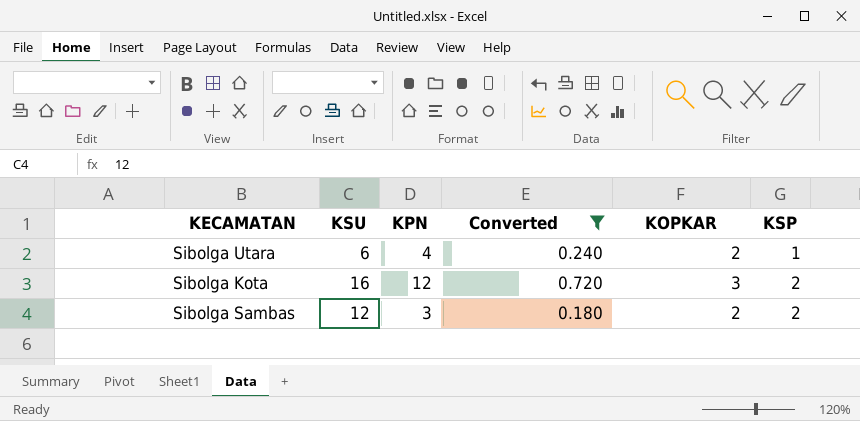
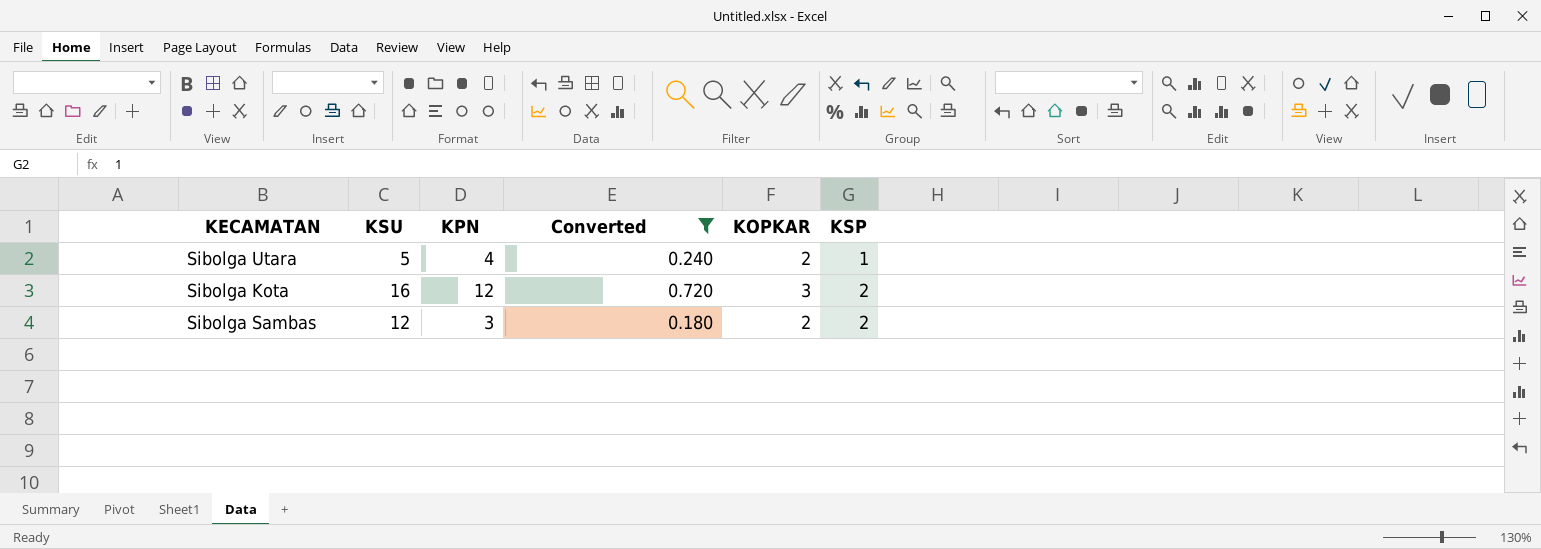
Sibolga Utara | KSU: 6 -> 5

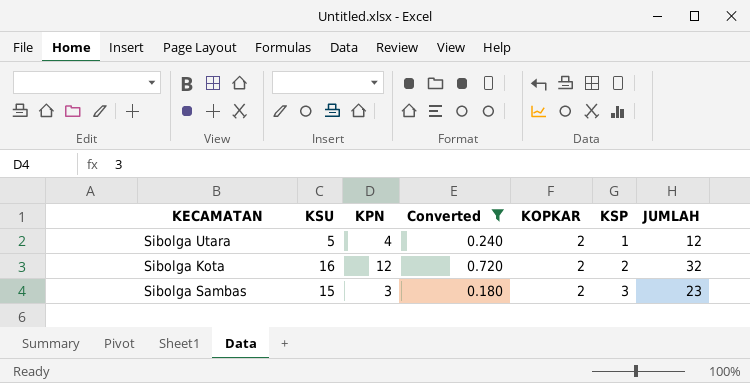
column JUMLAH | formula: none -> [KSU] + [KPN] + [KOPKAR] + [KSP]
Sibolga Kota | KOPKAR: 3 -> 2
Sibolga Sambas | KSU: 12 -> 15
Sibolga Sambas | KSP: 2 -> 3

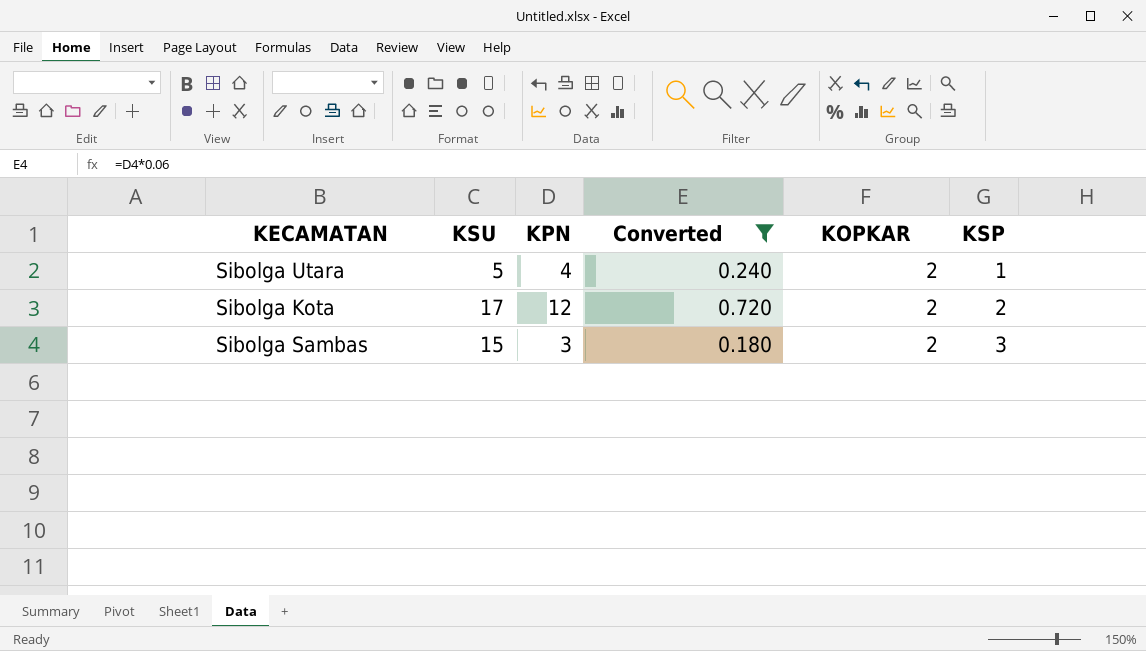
column JUMLAH | formula: [KSU] + [KPN] + [KOPKAR] + [KSP] -> none
Sibolga Kota | KSU: 16 -> 17

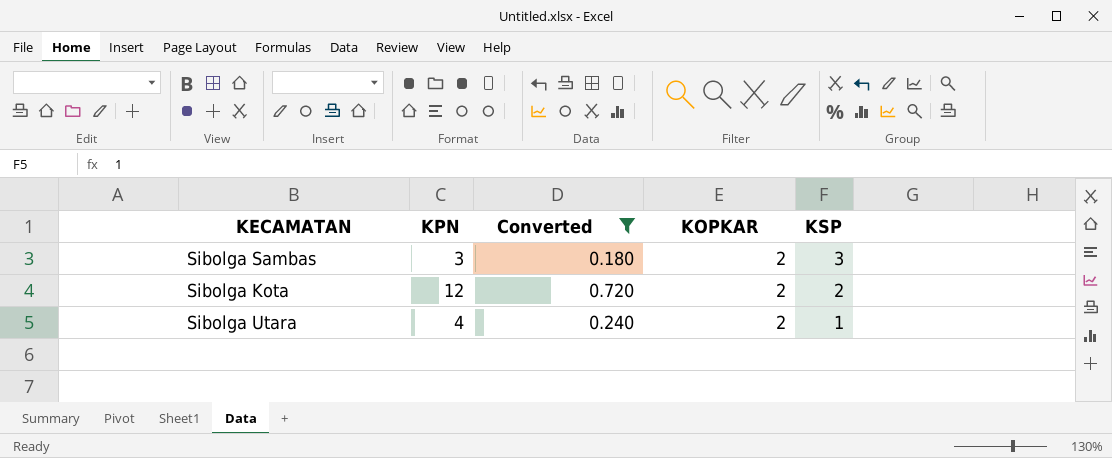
row order: KSP ascending -> KSP descending
column KSU | position: 2 -> none

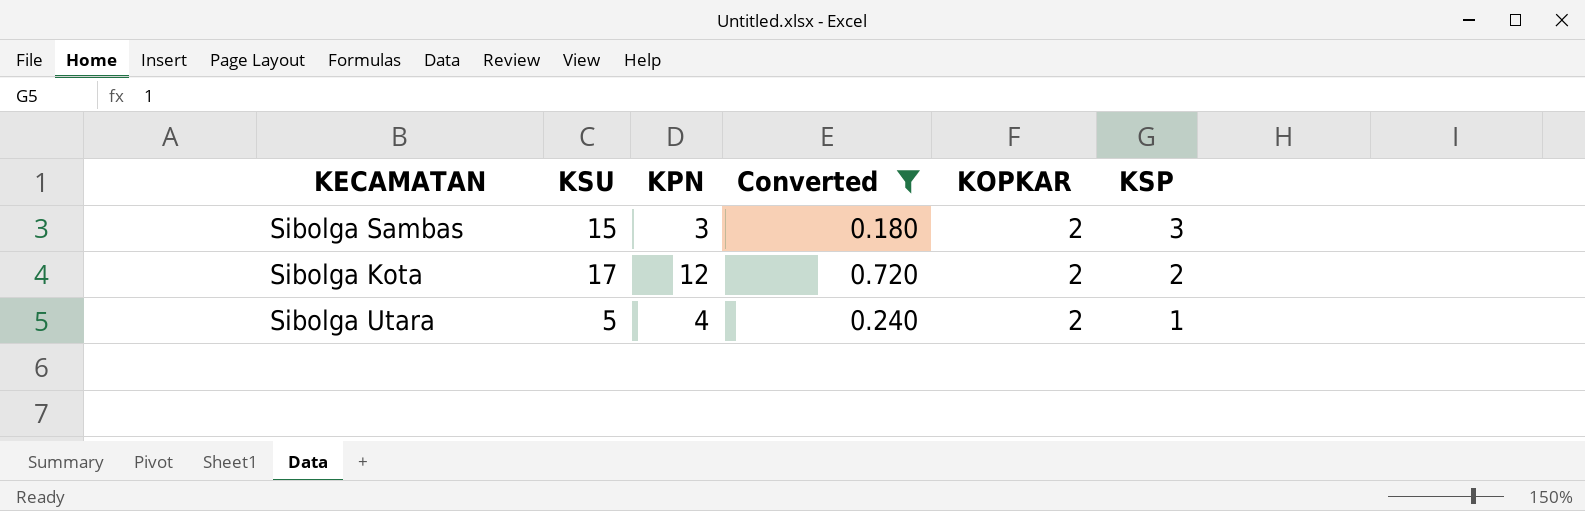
column KSU | position: none -> 2

